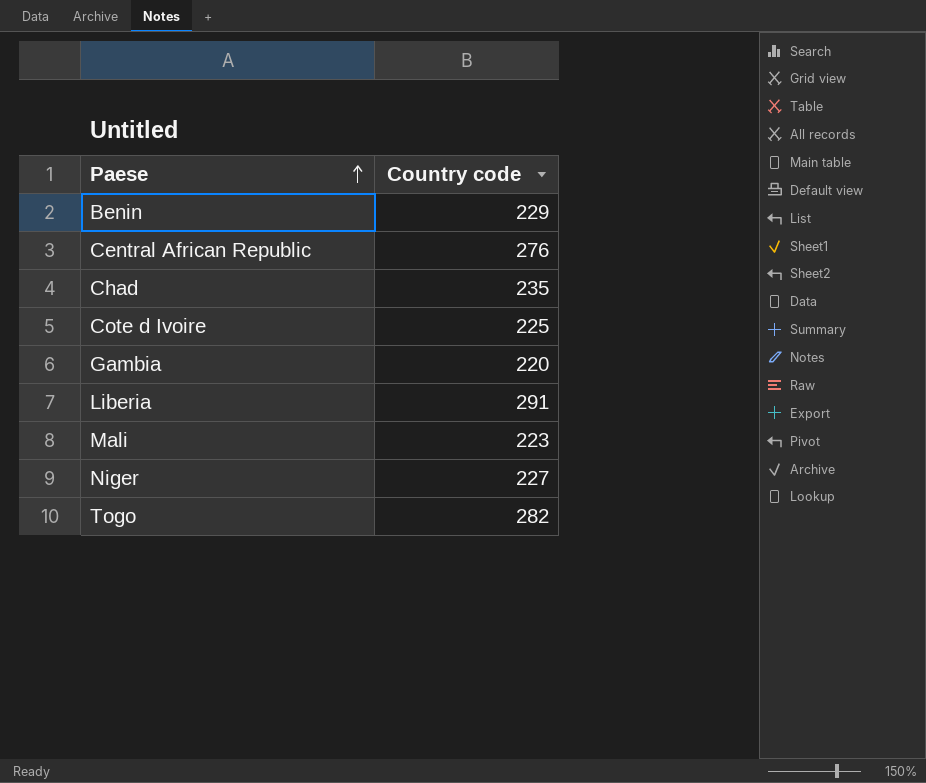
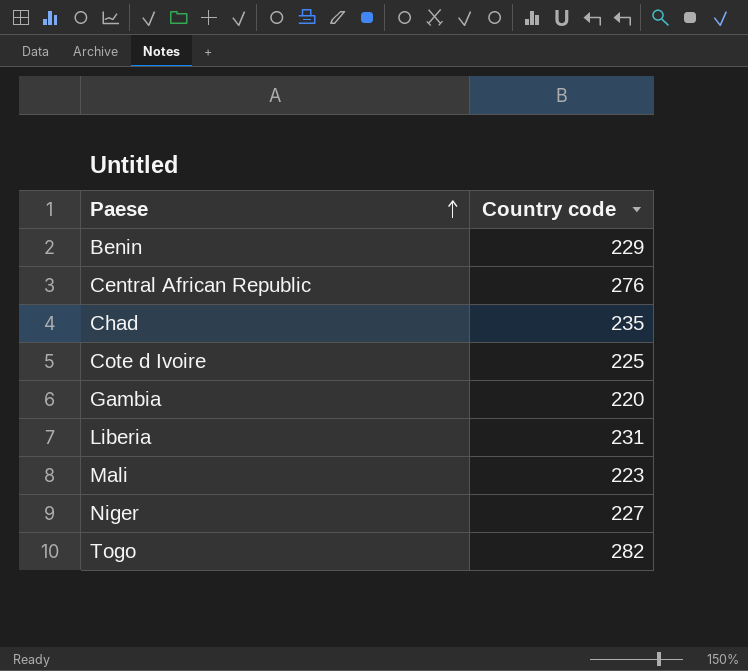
Liberia | Country code: 291 -> 231

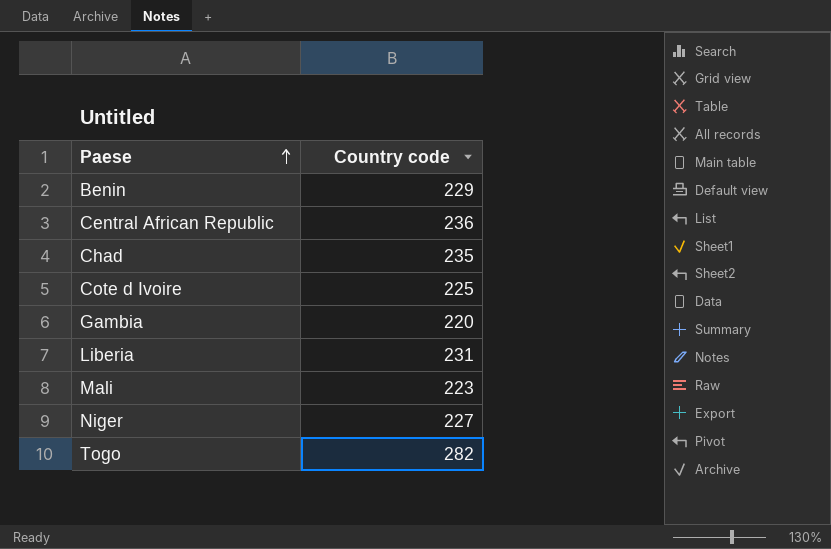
Central African Republic | Country code: 276 -> 236

